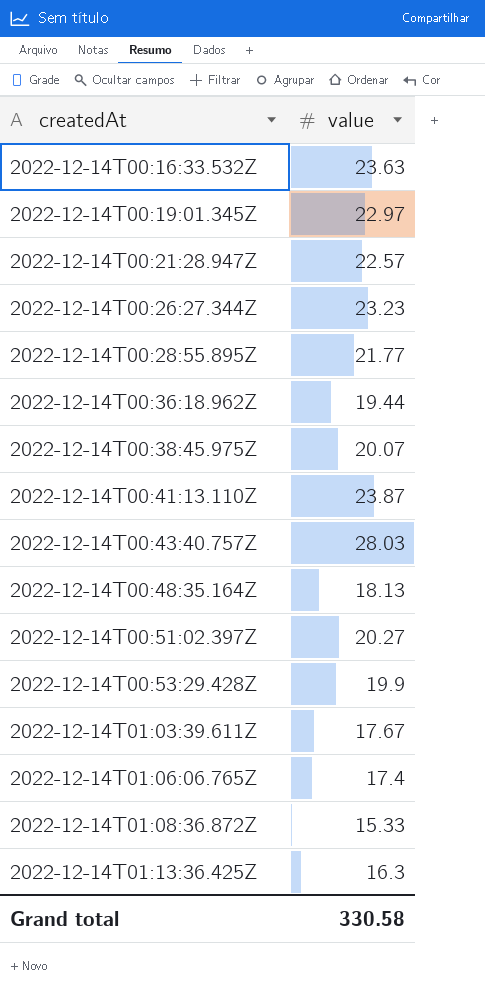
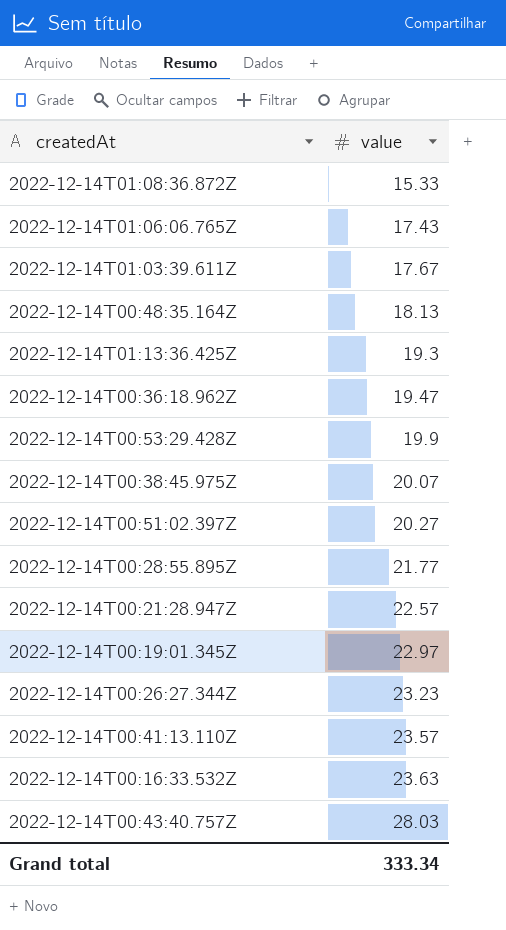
row order: createdAt ascending -> value ascending
2022-12-14T01:06:06.765Z | value: 17.4 -> 17.43
2022-12-14T01:13:36.425Z | value: 16.3 -> 19.3
2022-12-14T00:36:18.962Z | value: 19.44 -> 19.47
2022-12-14T00:41:13.110Z | value: 23.87 -> 23.57
Grand total | value: 330.58 -> 333.34

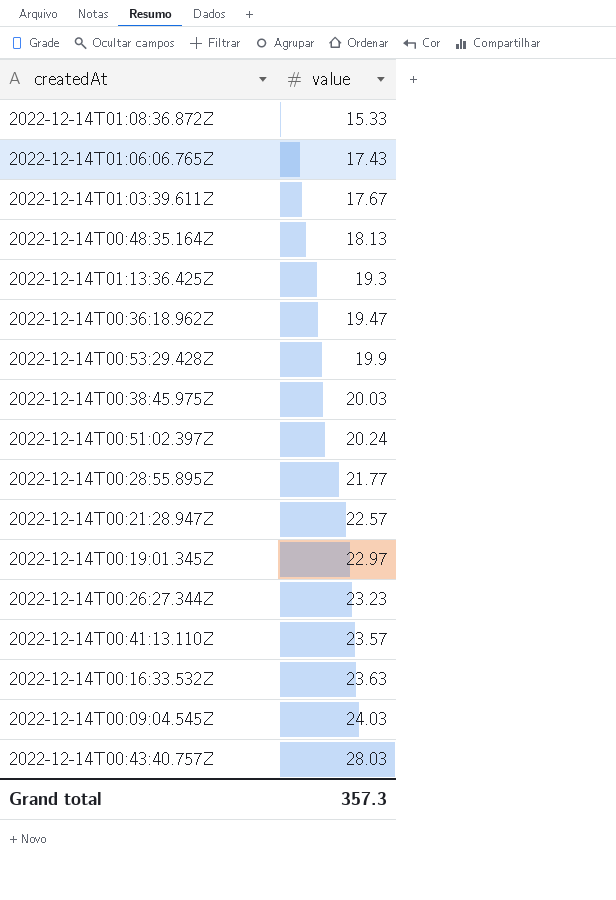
2022-12-14T00:38:45.975Z | value: 20.07 -> 20.03
2022-12-14T00:51:02.397Z | value: 20.27 -> 20.24
row 2022-12-14T00:09:04.545Z: none -> 24.03
Grand total | value: 333.34 -> 357.3

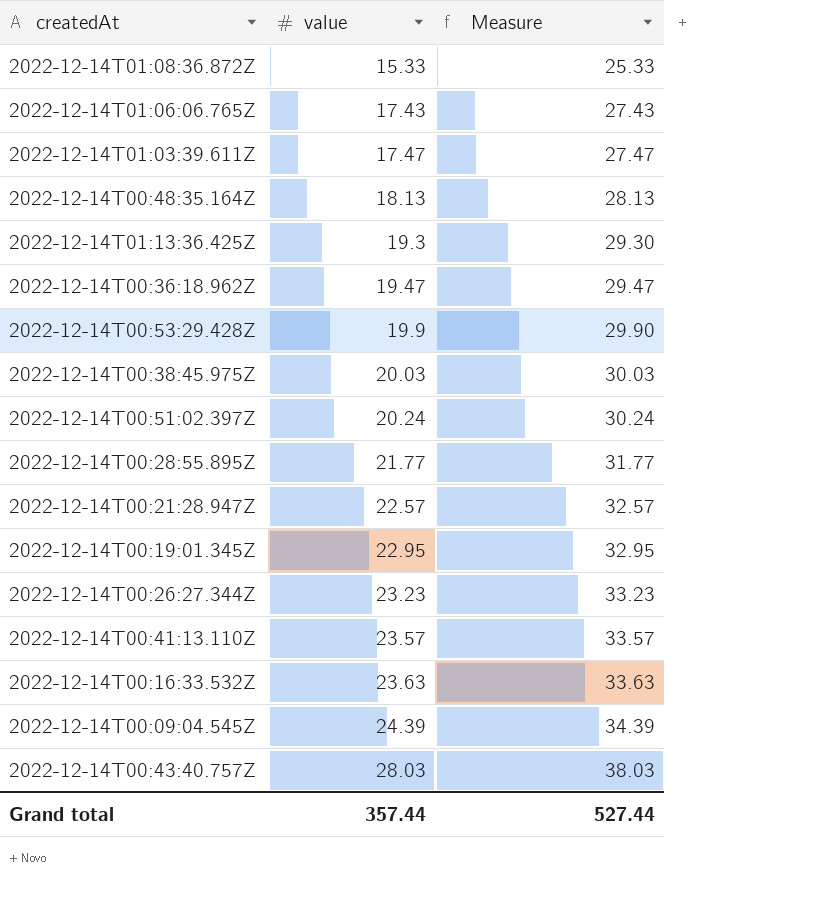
column Measure | formula: none -> [value] + 10
2022-12-14T01:03:39.611Z | value: 17.67 -> 17.47
2022-12-14T00:19:01.345Z | value: 22.97 -> 22.95
2022-12-14T00:09:04.545Z | value: 24.03 -> 24.39
Grand total | value: 357.3 -> 357.44

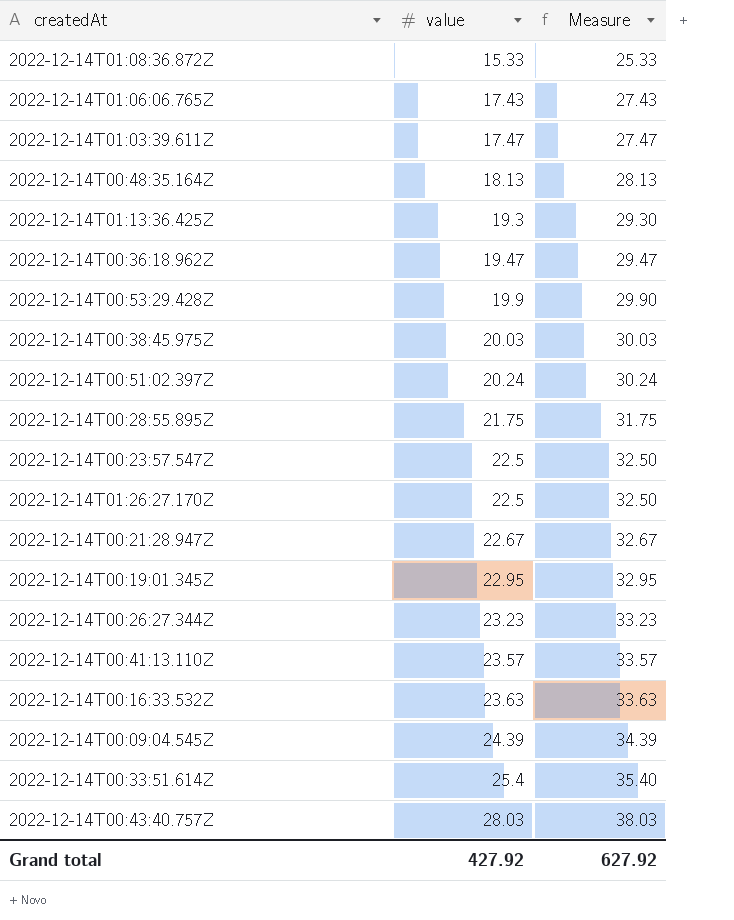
2022-12-14T00:28:55.895Z | value: 21.77 -> 21.75
2022-12-14T00:28:55.895Z | Measure: 31.77 -> 31.75
row 2022-12-14T00:23:57.547Z: none -> 22.5 | 32.50
row 2022-12-14T01:26:27.170Z: none -> 22.5 | 32.50
2022-12-14T00:21:28.947Z | value: 22.57 -> 22.67
2022-12-14T00:21:28.947Z | Measure: 32.57 -> 32.67
row 2022-12-14T00:33:51.614Z: none -> 25.4 | 35.40
Grand total | value: 357.44 -> 427.92
Grand total | Measure: 527.44 -> 627.92

